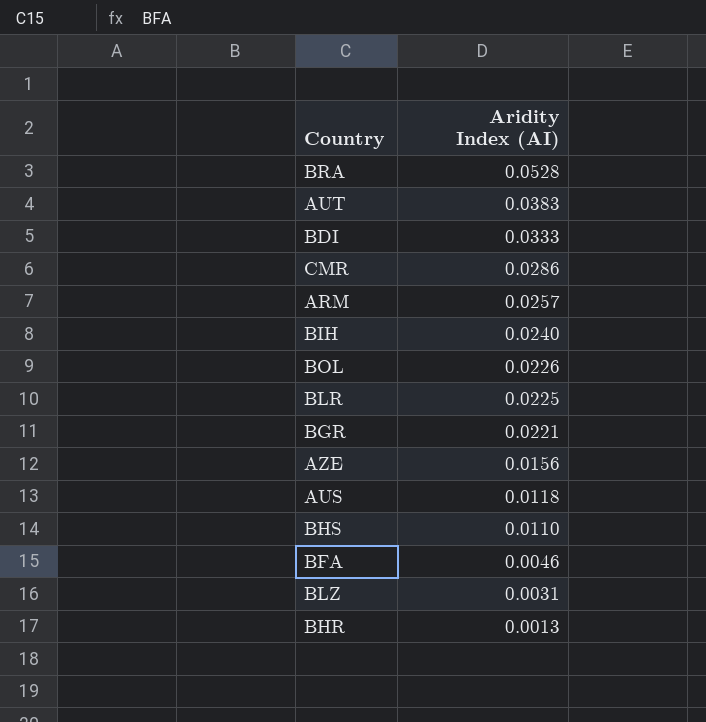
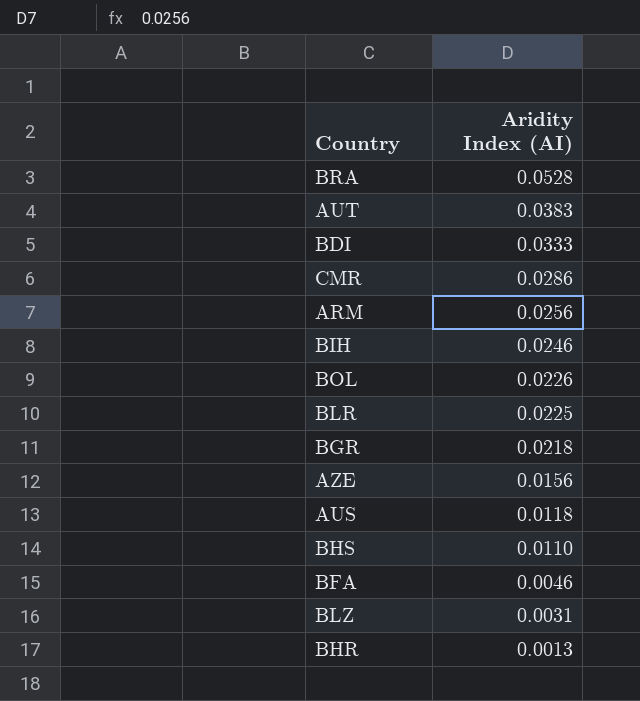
ARM | Aridity Index (AI): 0.0257 -> 0.0256
BIH | Aridity Index (AI): 0.0240 -> 0.0246
BGR | Aridity Index (AI): 0.0221 -> 0.0218

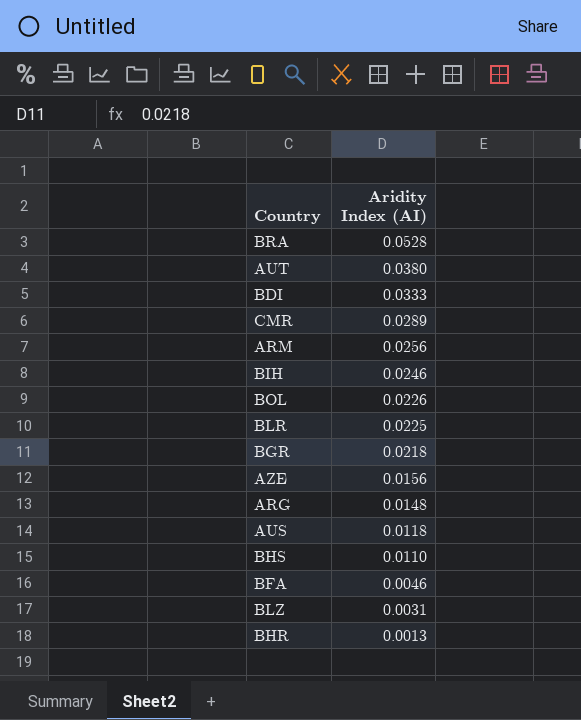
AUT | Aridity Index (AI): 0.0383 -> 0.0380
CMR | Aridity Index (AI): 0.0286 -> 0.0289
row ARG: none -> 0.0148

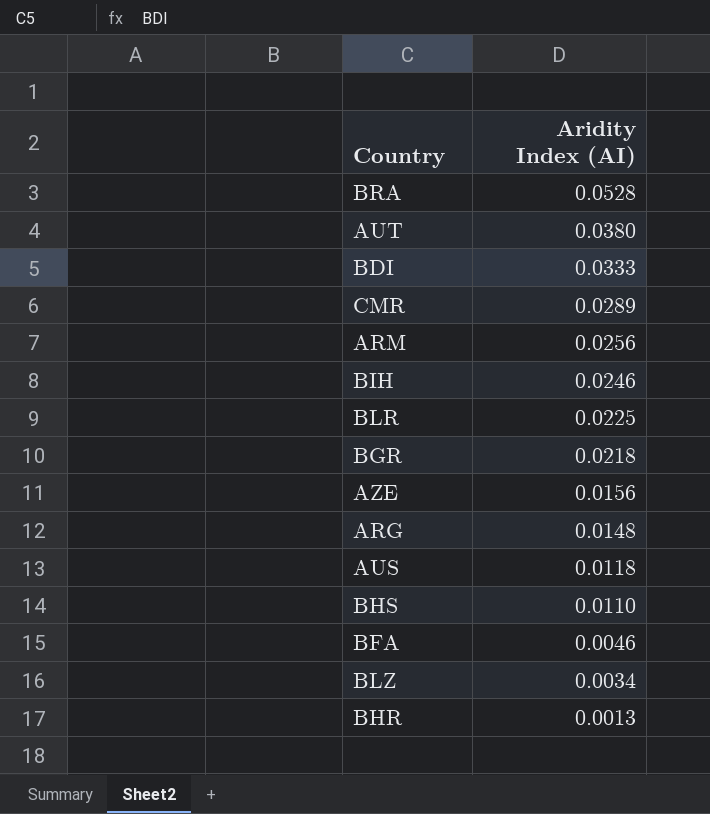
row BOL: 0.0226 -> none
BLZ | Aridity Index (AI): 0.0031 -> 0.0034

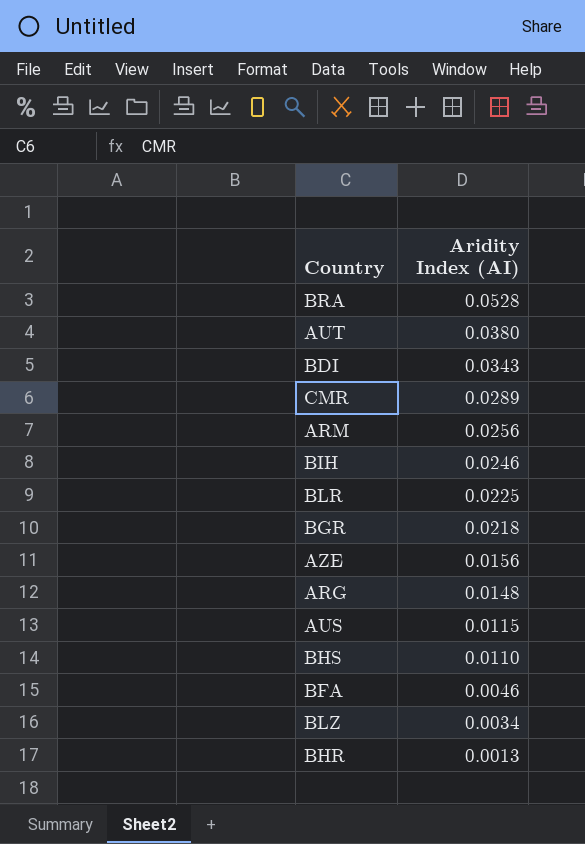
BDI | Aridity Index (AI): 0.0333 -> 0.0343
AUS | Aridity Index (AI): 0.0118 -> 0.0115

